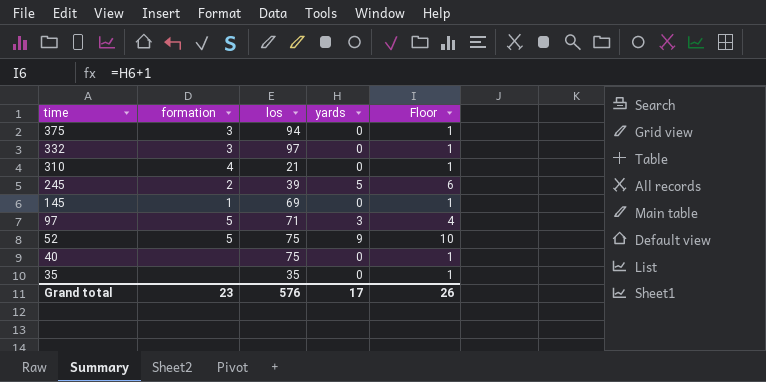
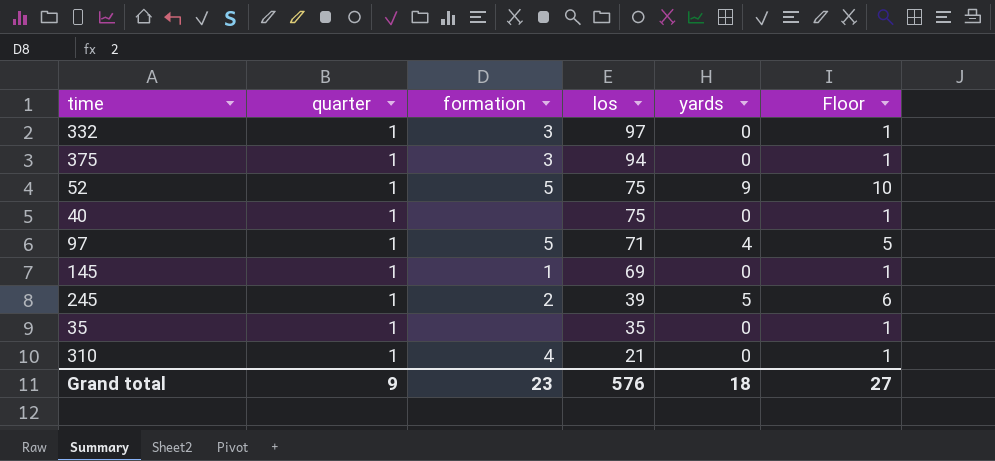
row order: time descending -> los descending
column quarter | position: none -> 2
97 | yards: 3 -> 4
97 | Floor: 4 -> 5
Grand total | yards: 17 -> 18
Grand total | Floor: 26 -> 27

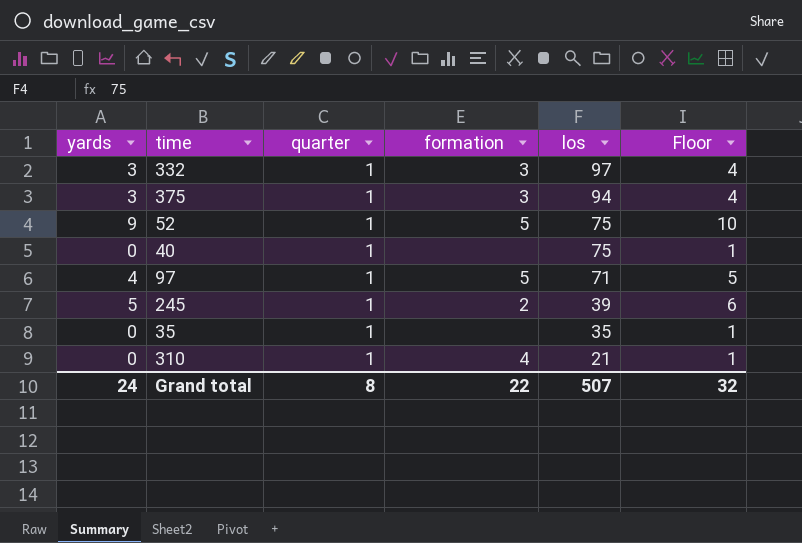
column yards | position: 5 -> 1
row 145: 1 | 1 | 69 | 0 | 1 -> none
332 | yards: 0 -> 3
332 | Floor: 1 -> 4
375 | yards: 0 -> 3
375 | Floor: 1 -> 4
Grand total | yards: 18 -> 24
Grand total | quarter: 9 -> 8
Grand total | formation: 23 -> 22
Grand total | los: 576 -> 507
Grand total | Floor: 27 -> 32

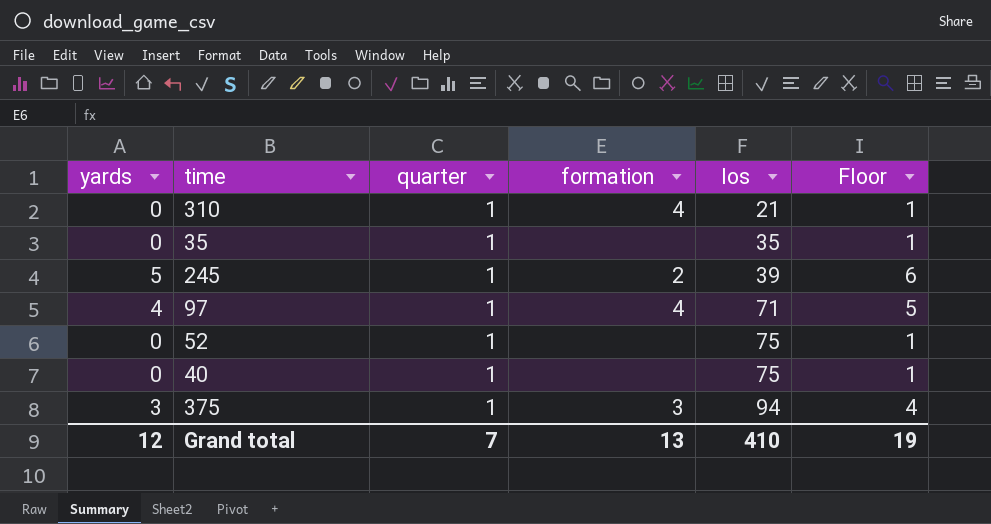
row order: los descending -> los ascending
row 332: 3 | 1 | 3 | 97 | 4 -> none
97 | formation: 5 -> 4
52 | yards: 9 -> 0
52 | formation: 5 -> none
52 | Floor: 10 -> 1
Grand total | yards: 24 -> 12
Grand total | quarter: 8 -> 7
Grand total | formation: 22 -> 13
Grand total | los: 507 -> 410
Grand total | Floor: 32 -> 19

